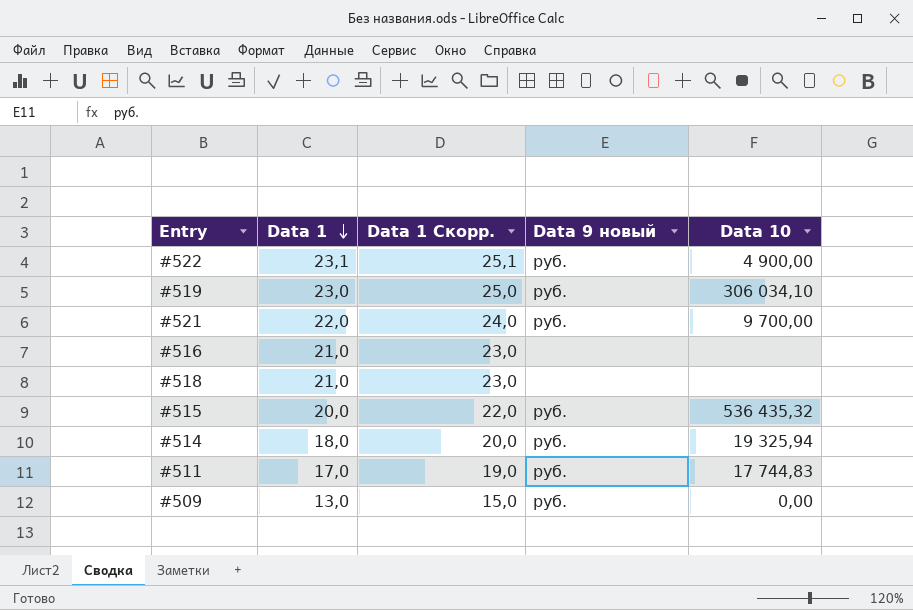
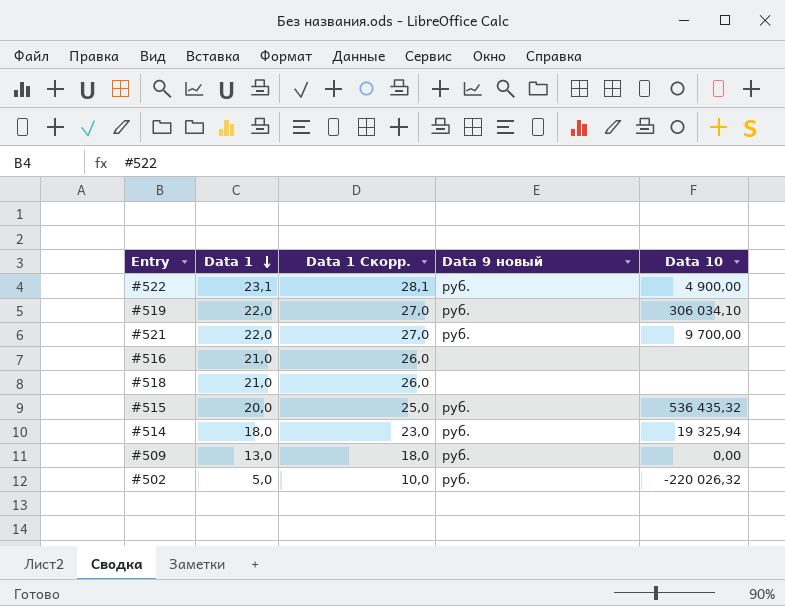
column Data 1 Скорр. | formula: [Data 1] + 2 -> [Data 1] + 5
row #511: 17,0 | 19,0 | руб. | 17 744,83 -> none
#519 | Data 1: 23,0 -> 22,0
row #502: none -> 5,0 | 10,0 | руб. | -220 026,32

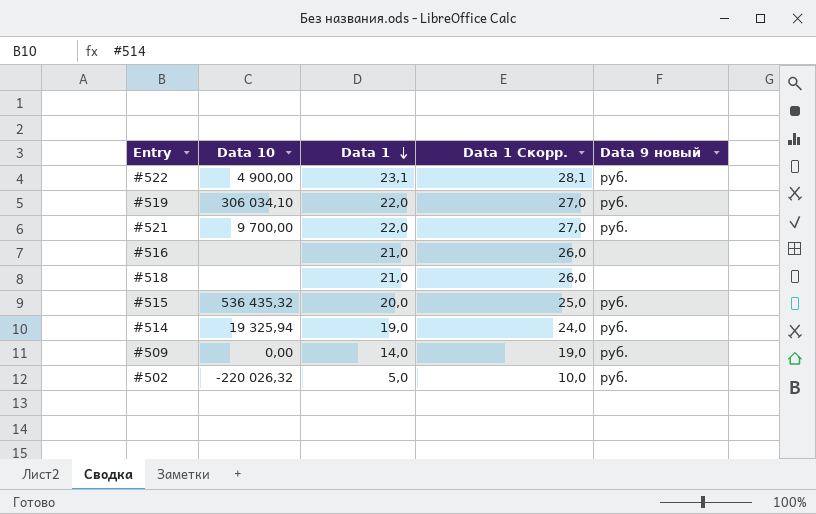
column Data 10 | position: 5 -> 2
#514 | Data 1: 18,0 -> 19,0
#514 | Data 1 Скорр.: 23,0 -> 24,0
#509 | Data 1: 13,0 -> 14,0
#509 | Data 1 Скорр.: 18,0 -> 19,0

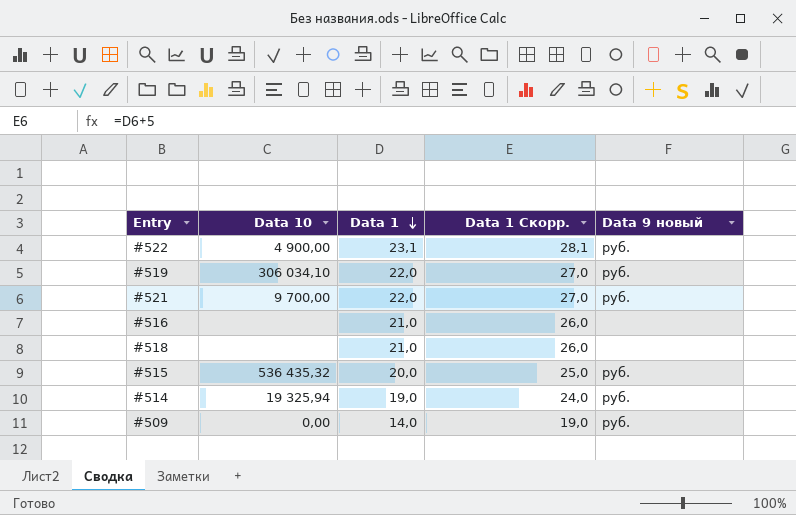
row #502: -220 026,32 | 5,0 | 10,0 | руб. -> none

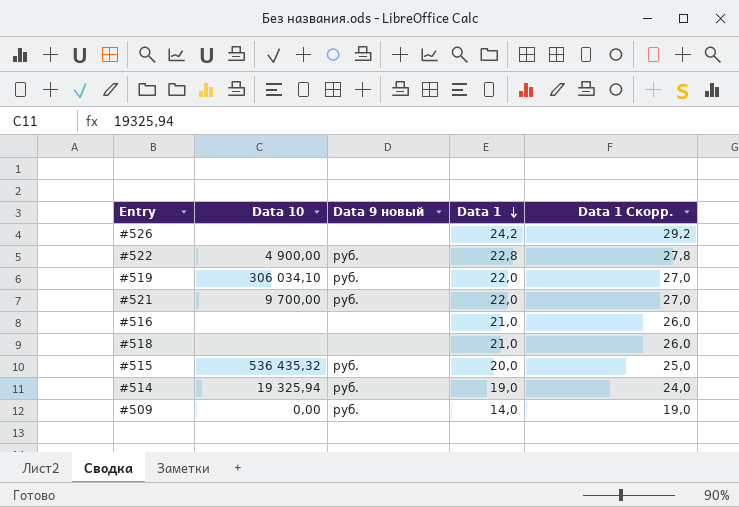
column Data 9 новый | position: 5 -> 3
row #526: none -> none | none | 24,2 | 29,2
#522 | Data 1: 23,1 -> 22,8
#522 | Data 1 Скорр.: 28,1 -> 27,8

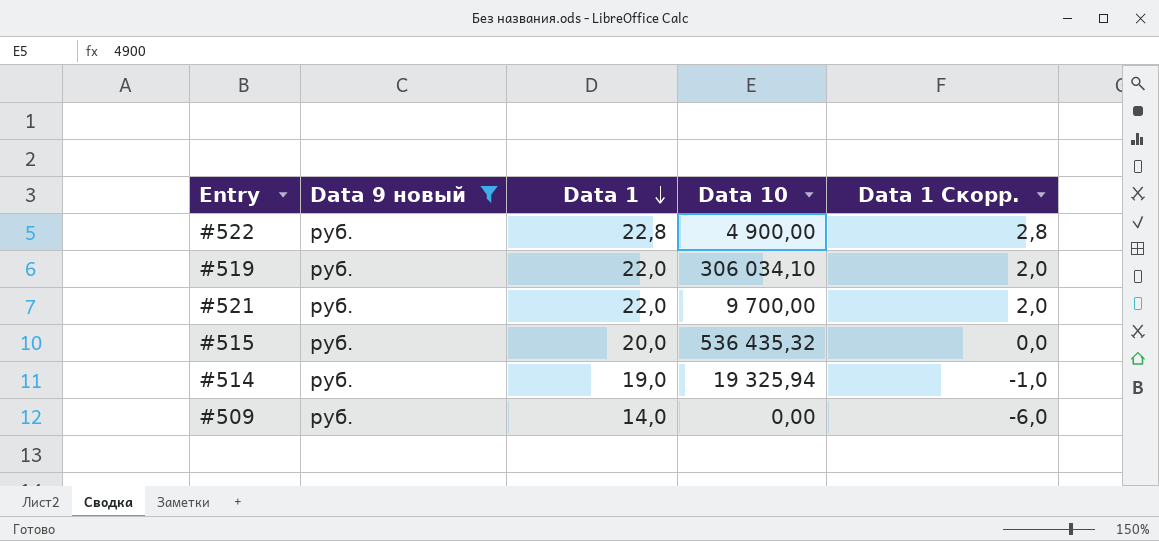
filter: none -> Data 9 новый = руб.
column Data 10 | position: 2 -> 4
column Data 1 Скорр. | formula: [Data 1] + 5 -> [Data 1] - 20

